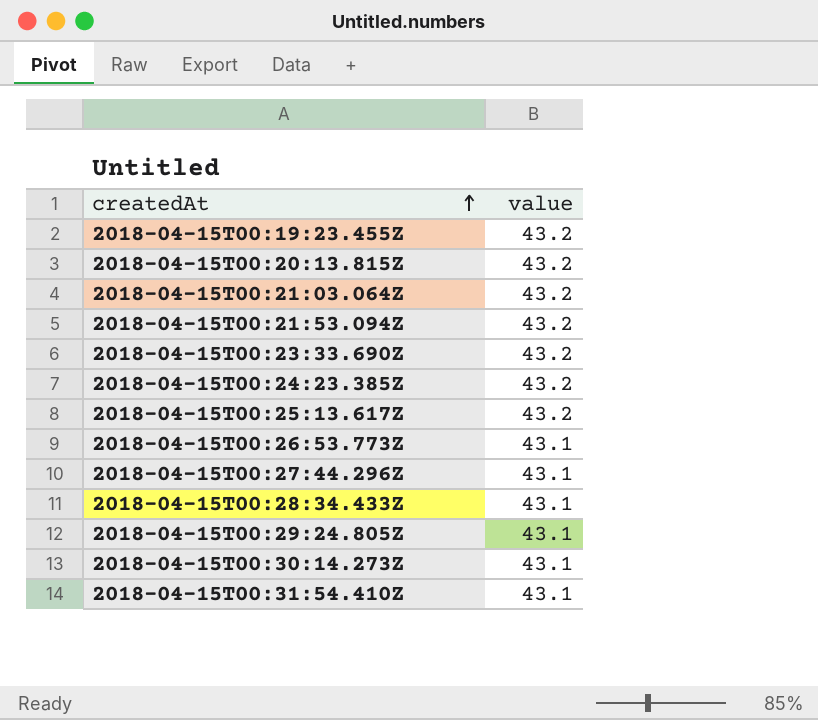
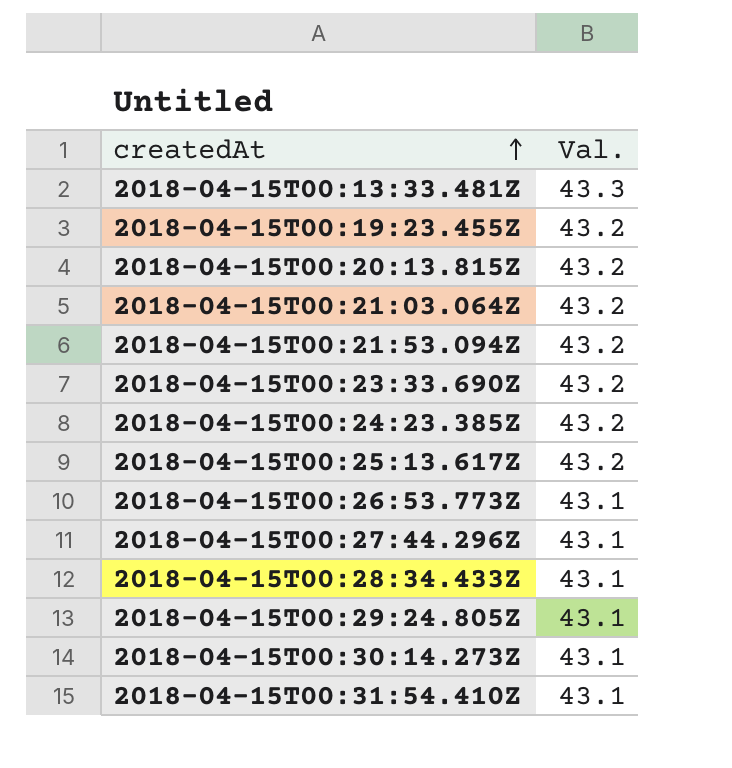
column name: value -> Val.
row 2018-04-15T00:13:33.481Z: none -> 43.3

